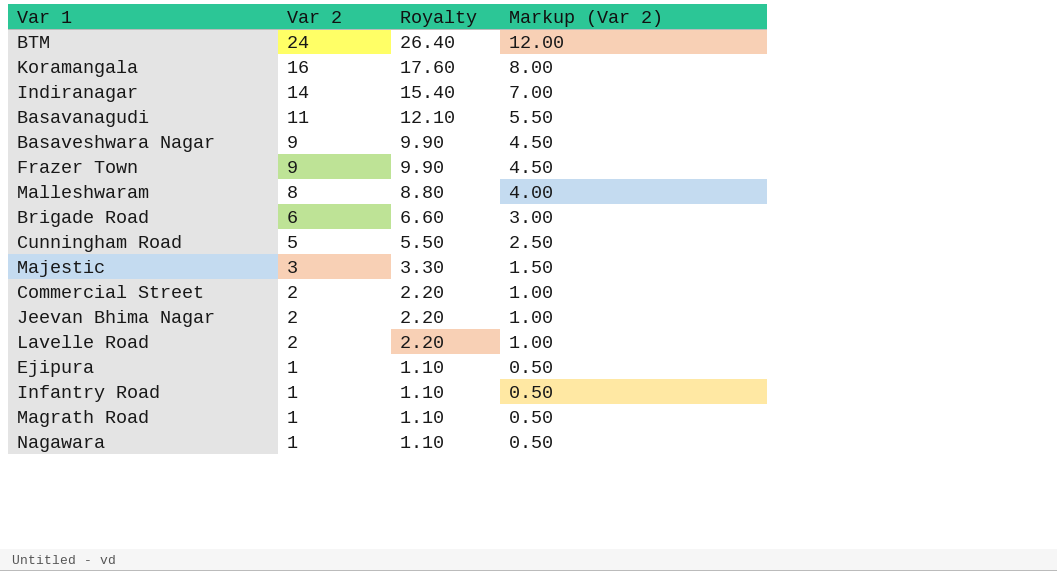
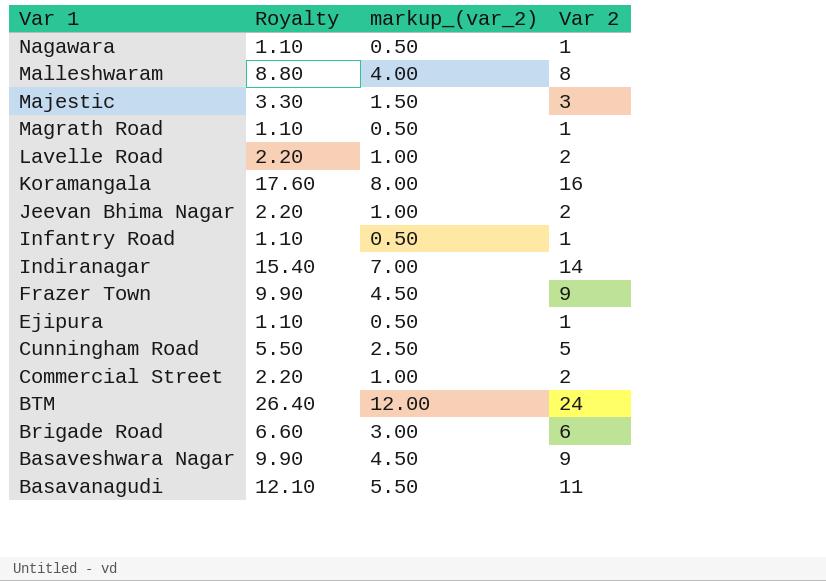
row order: Var 2 descending -> Var 1 descending
column name: Markup (Var 2) -> markup_(var_2)
column Var 2 | position: 2 -> 4

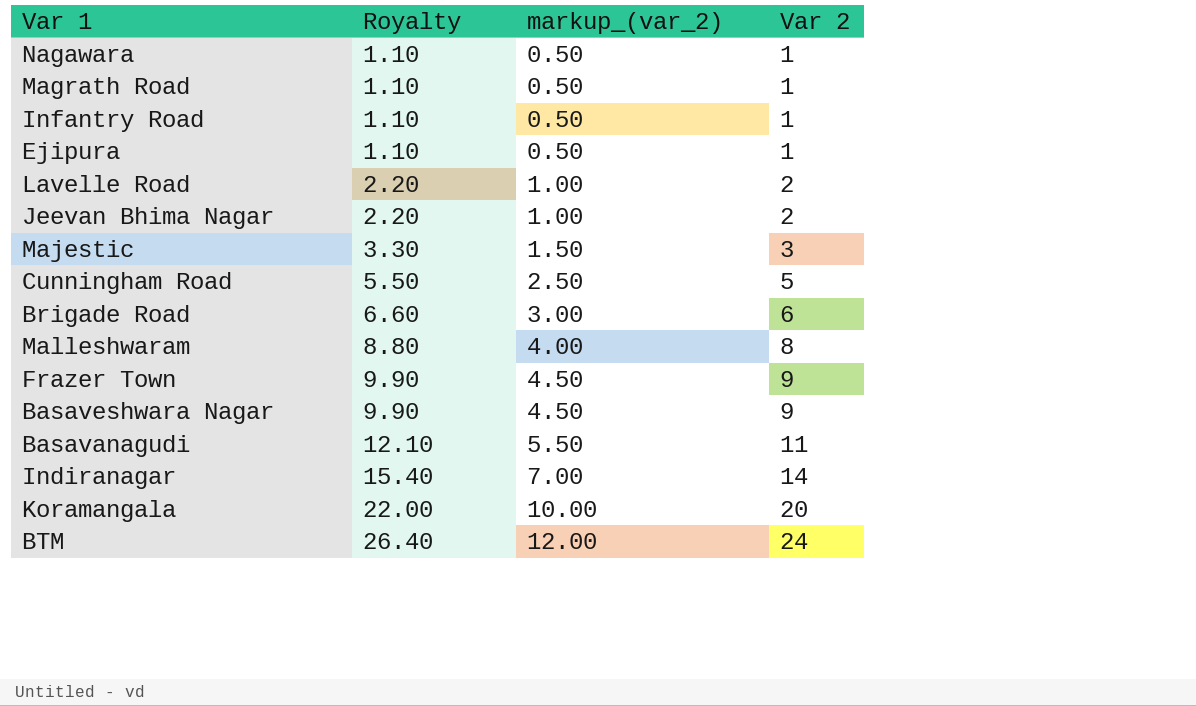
row order: Var 1 descending -> Royalty ascending
row Commercial Street: 2.20 | 1.00 | 2 -> none
Koramangala | Royalty: 17.60 -> 22.00
Koramangala | markup_(var_2): 8.00 -> 10.00
Koramangala | Var 2: 16 -> 20

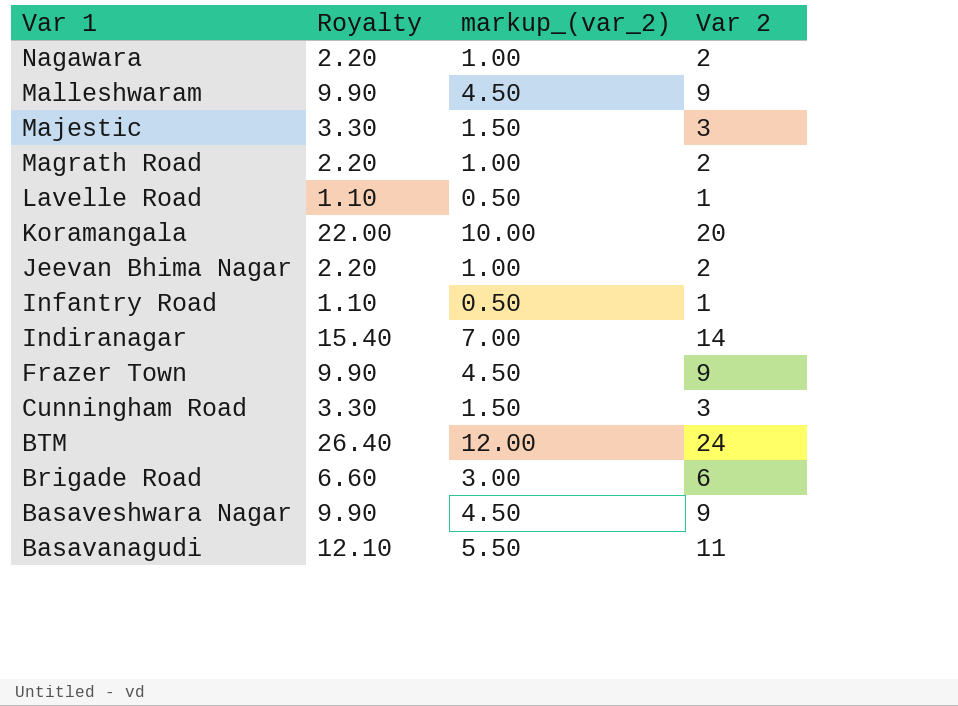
row order: Royalty ascending -> Var 1 descending
row Ejipura: 1.10 | 0.50 | 1 -> none
Nagawara | Royalty: 1.10 -> 2.20
Nagawara | markup_(var_2): 0.50 -> 1.00
Nagawara | Var 2: 1 -> 2
Malleshwaram | Royalty: 8.80 -> 9.90
Malleshwaram | markup_(var_2): 4.00 -> 4.50
Malleshwaram | Var 2: 8 -> 9
Magrath Road | Royalty: 1.10 -> 2.20
Magrath Road | markup_(var_2): 0.50 -> 1.00
Magrath Road | Var 2: 1 -> 2
Lavelle Road | Royalty: 2.20 -> 1.10
Lavelle Road | markup_(var_2): 1.00 -> 0.50
Lavelle Road | Var 2: 2 -> 1
Cunningham Road | Royalty: 5.50 -> 3.30
Cunningham Road | markup_(var_2): 2.50 -> 1.50
Cunningham Road | Var 2: 5 -> 3

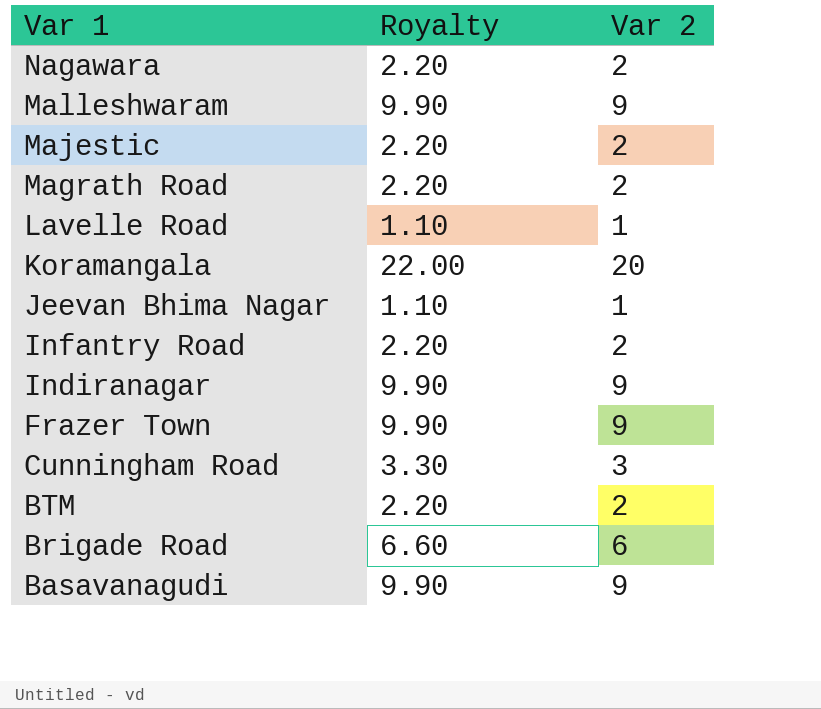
column markup_(var_2) | formula: [Var 2] * 0.5 -> none
row Basaveshwara Nagar: 9.90 | 4.50 | 9 -> none
Majestic | Royalty: 3.30 -> 2.20
Majestic | Var 2: 3 -> 2
Jeevan Bhima Nagar | Royalty: 2.20 -> 1.10
Jeevan Bhima Nagar | Var 2: 2 -> 1
Infantry Road | Royalty: 1.10 -> 2.20
Infantry Road | Var 2: 1 -> 2
Indiranagar | Royalty: 15.40 -> 9.90
Indiranagar | Var 2: 14 -> 9
BTM | Royalty: 26.40 -> 2.20
BTM | Var 2: 24 -> 2
Basavanagudi | Royalty: 12.10 -> 9.90
Basavanagudi | Var 2: 11 -> 9

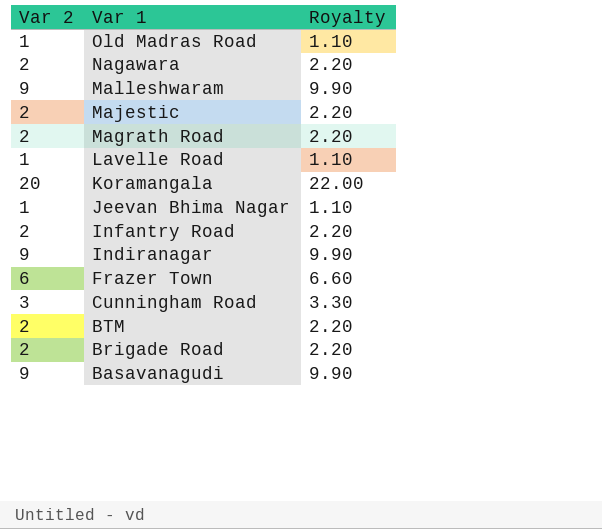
column Var 2 | position: 3 -> 1
row Old Madras Road: none -> 1 | 1.10
Frazer Town | Var 2: 9 -> 6
Frazer Town | Royalty: 9.90 -> 6.60
Brigade Road | Var 2: 6 -> 2
Brigade Road | Royalty: 6.60 -> 2.20

